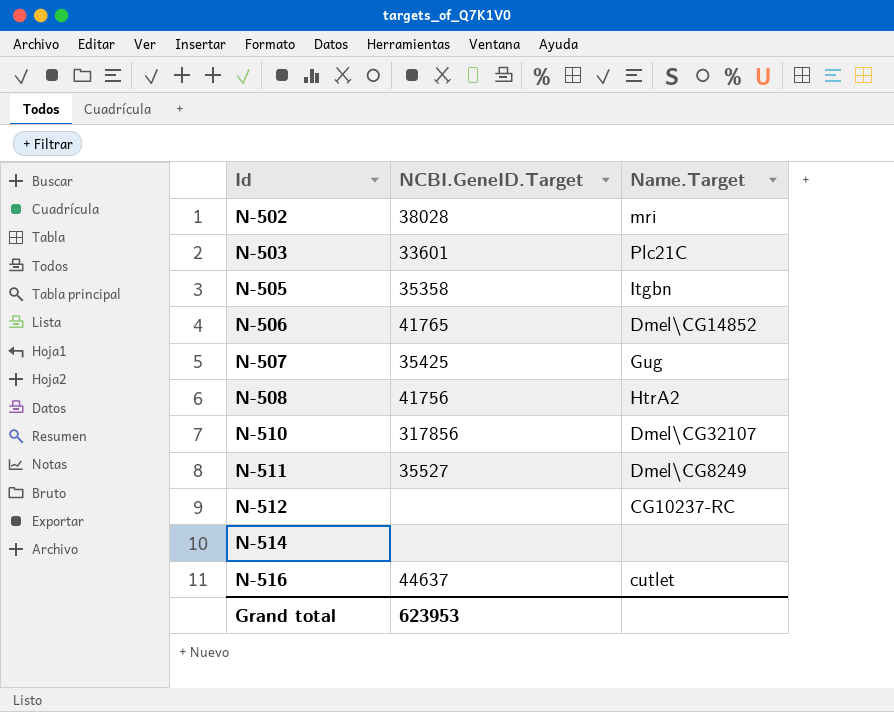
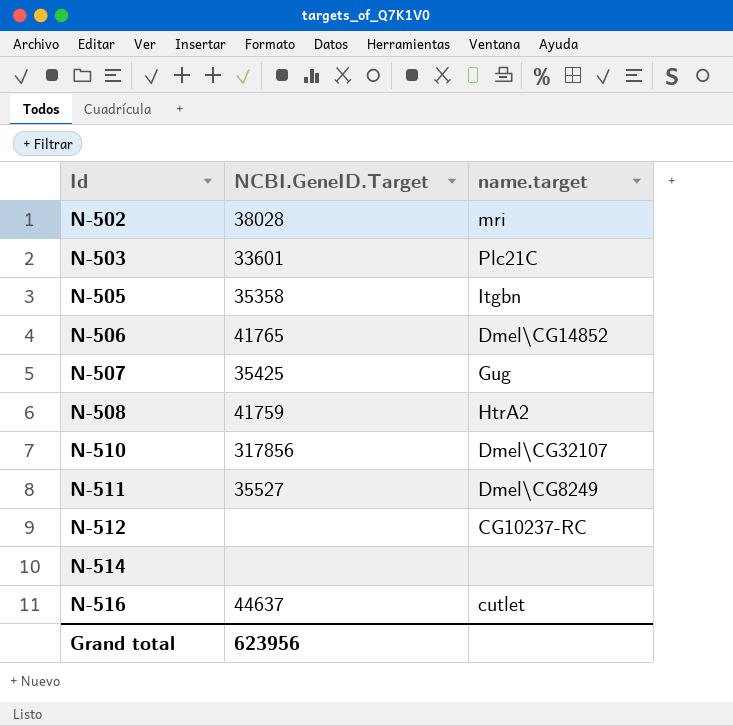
column name: Name.Target -> name.target
N-508 | NCBI.GeneID.Target: 41756 -> 41759
Grand total | NCBI.GeneID.Target: 623953 -> 623956

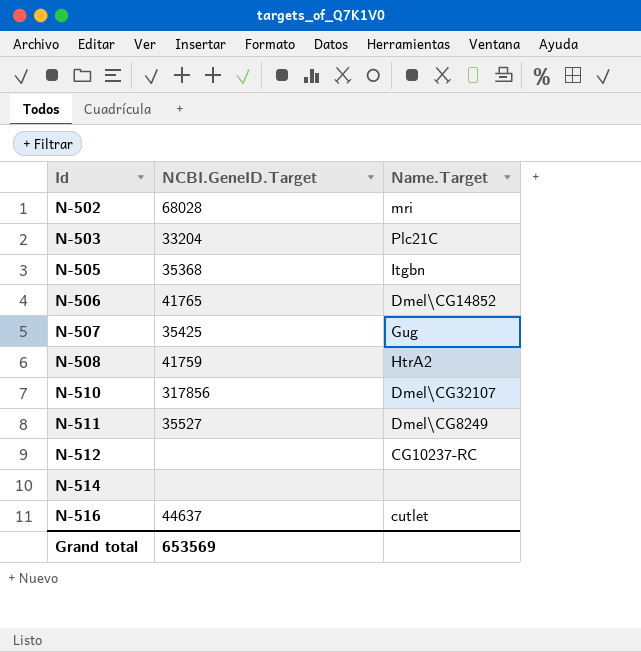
column name: name.target -> Name.Target
N-502 | NCBI.GeneID.Target: 38028 -> 68028
N-503 | NCBI.GeneID.Target: 33601 -> 33204
N-505 | NCBI.GeneID.Target: 35358 -> 35368
Grand total | NCBI.GeneID.Target: 623956 -> 653569

